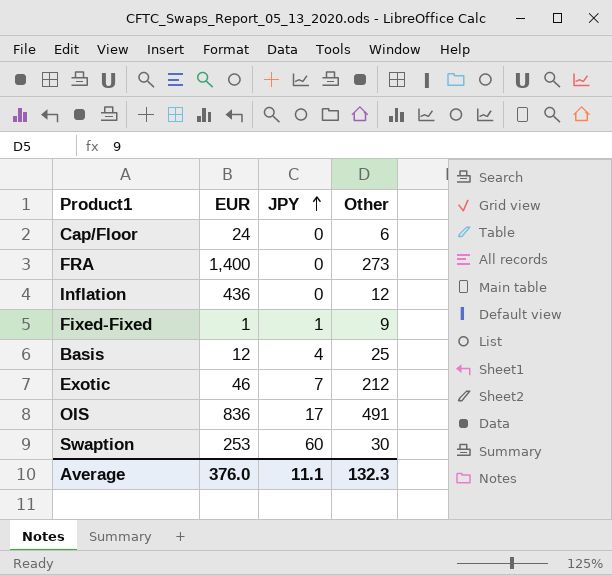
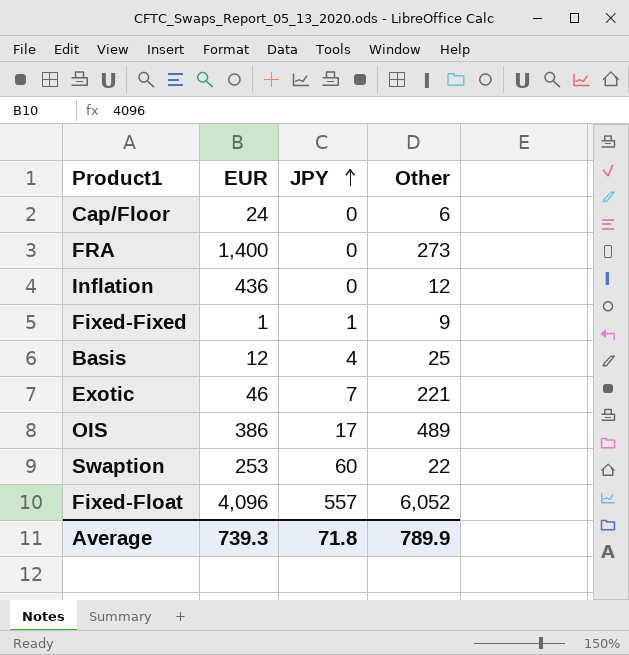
Exotic | Other: 212 -> 221
OIS | EUR: 836 -> 386
OIS | Other: 491 -> 489
Swaption | Other: 30 -> 22
row Fixed-Float: none -> 4,096 | 557 | 6,052
Average | EUR: 376.0 -> 739.3
Average | JPY: 11.1 -> 71.8
Average | Other: 132.3 -> 789.9

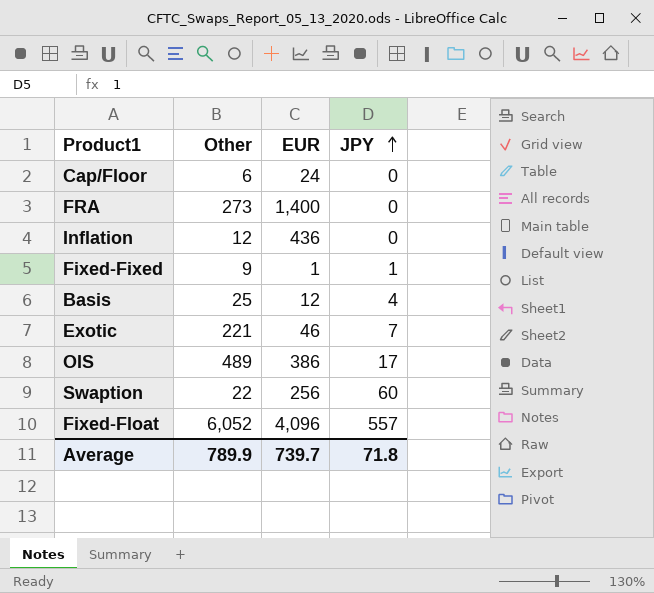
column Other | position: 4 -> 2
Swaption | EUR: 253 -> 256
Average | EUR: 739.3 -> 739.7

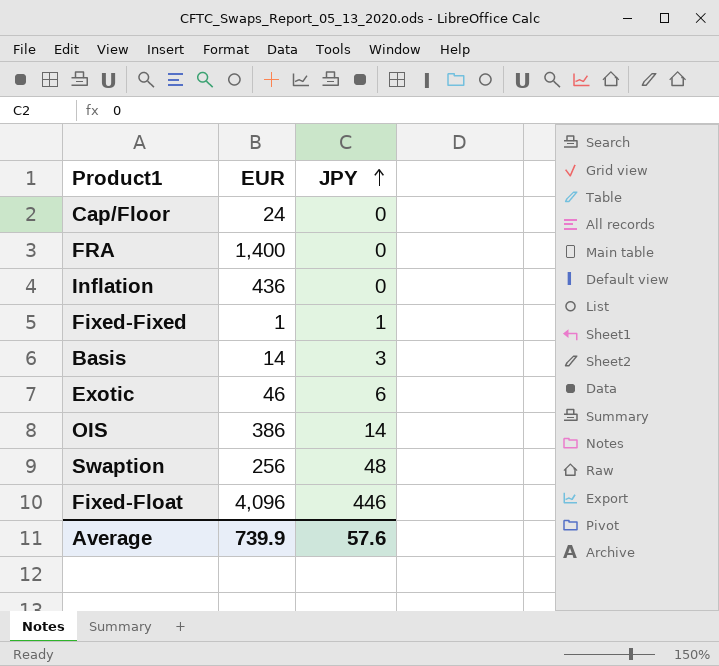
column Other | position: 2 -> none
Basis | EUR: 12 -> 14
Basis | JPY: 4 -> 3
Exotic | JPY: 7 -> 6
OIS | JPY: 17 -> 14
Swaption | JPY: 60 -> 48
Fixed-Float | JPY: 557 -> 446
Average | EUR: 739.7 -> 739.9
Average | JPY: 71.8 -> 57.6

